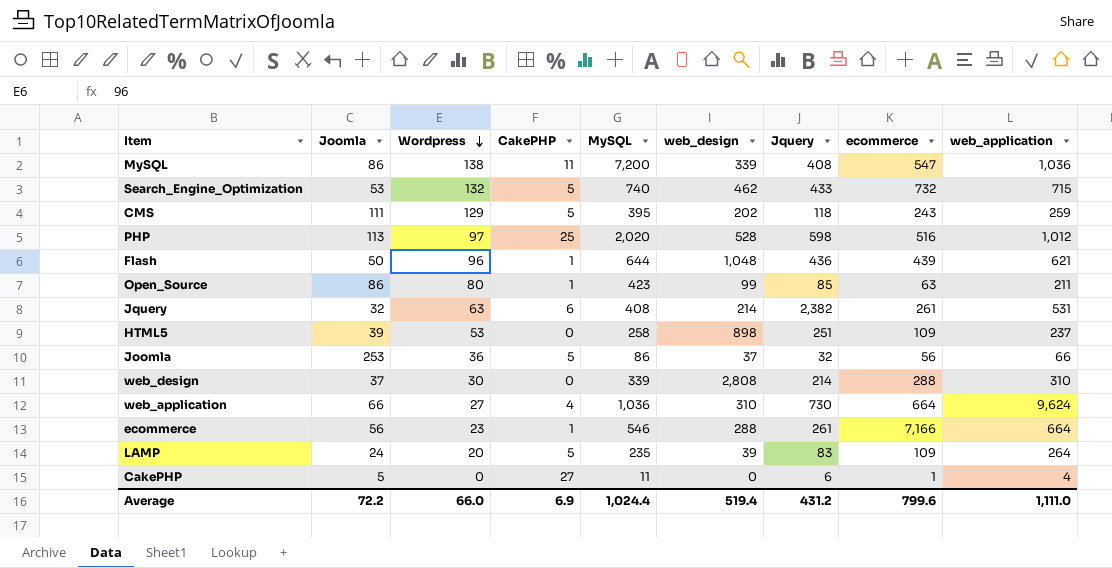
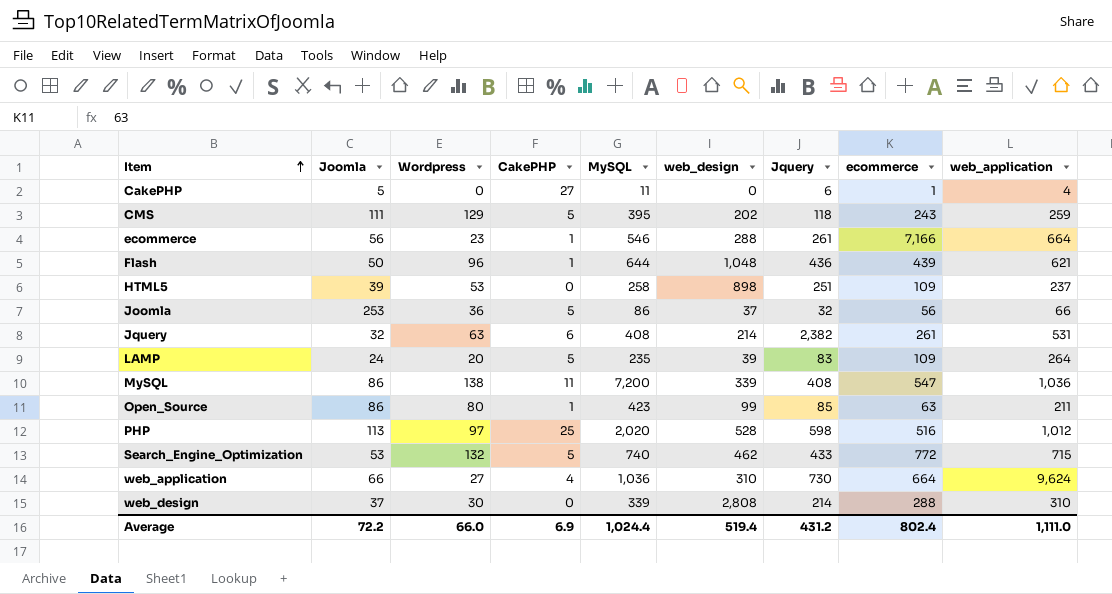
row order: Wordpress descending -> Item ascending
Search_Engine_Optimization | ecommerce: 732 -> 772
Average | ecommerce: 799.6 -> 802.4

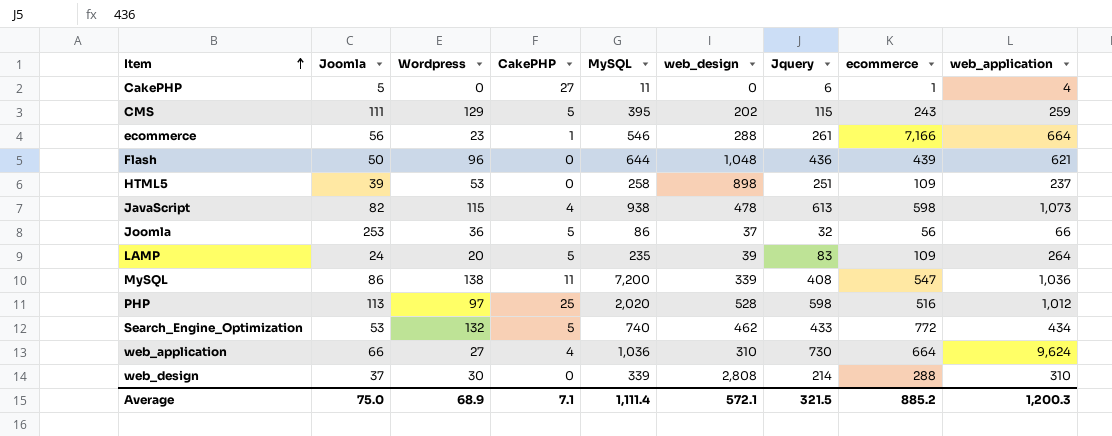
row Jquery: 32 | 63 | 6 | 408 | 214 | 2,382 | 261 | 531 -> none
row Open_Source: 86 | 80 | 1 | 423 | 99 | 85 | 63 | 211 -> none
CMS | Jquery: 118 -> 115
Flash | CakePHP: 1 -> 0
row JavaScript: none -> 82 | 115 | 4 | 938 | 478 | 613 | 598 | 1,073
Search_Engine_Optimization | web_application: 715 -> 434
Average | Joomla: 72.2 -> 75.0
Average | Wordpress: 66.0 -> 68.9
Average | CakePHP: 6.9 -> 7.1
Average | MySQL: 1,024.4 -> 1,111.4
Average | web_design: 519.4 -> 572.1
Average | Jquery: 431.2 -> 321.5
Average | ecommerce: 802.4 -> 885.2
Average | web_application: 1,111.0 -> 1,200.3

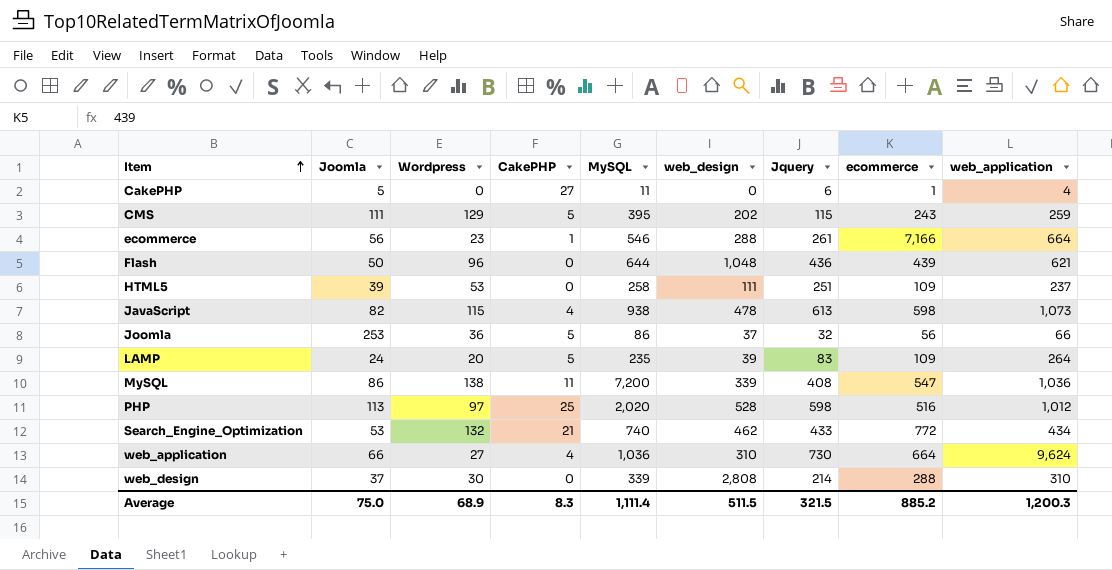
HTML5 | web_design: 898 -> 111
Search_Engine_Optimization | CakePHP: 5 -> 21
Average | CakePHP: 7.1 -> 8.3
Average | web_design: 572.1 -> 511.5

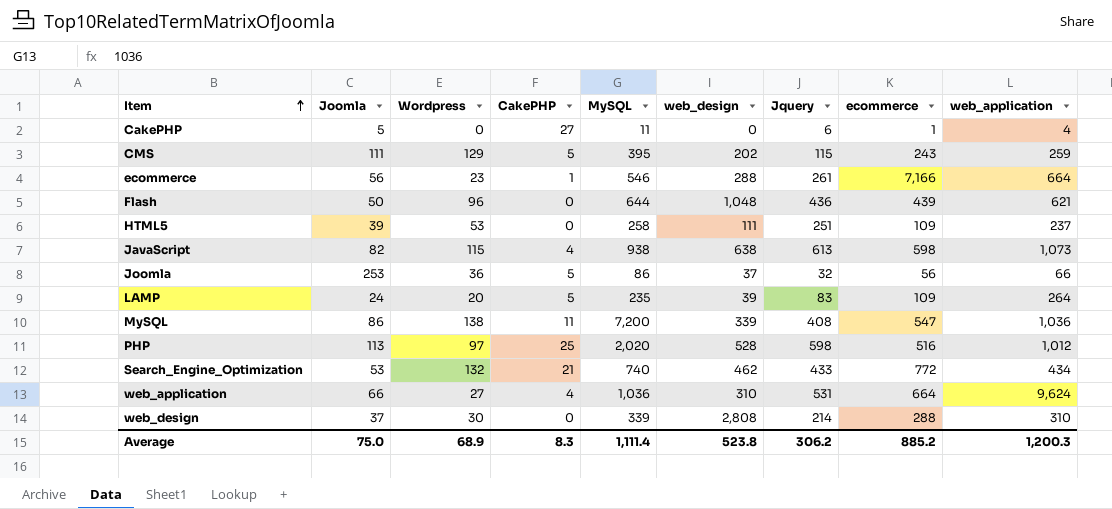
JavaScript | web_design: 478 -> 638
web_application | Jquery: 730 -> 531
Average | web_design: 511.5 -> 523.8
Average | Jquery: 321.5 -> 306.2

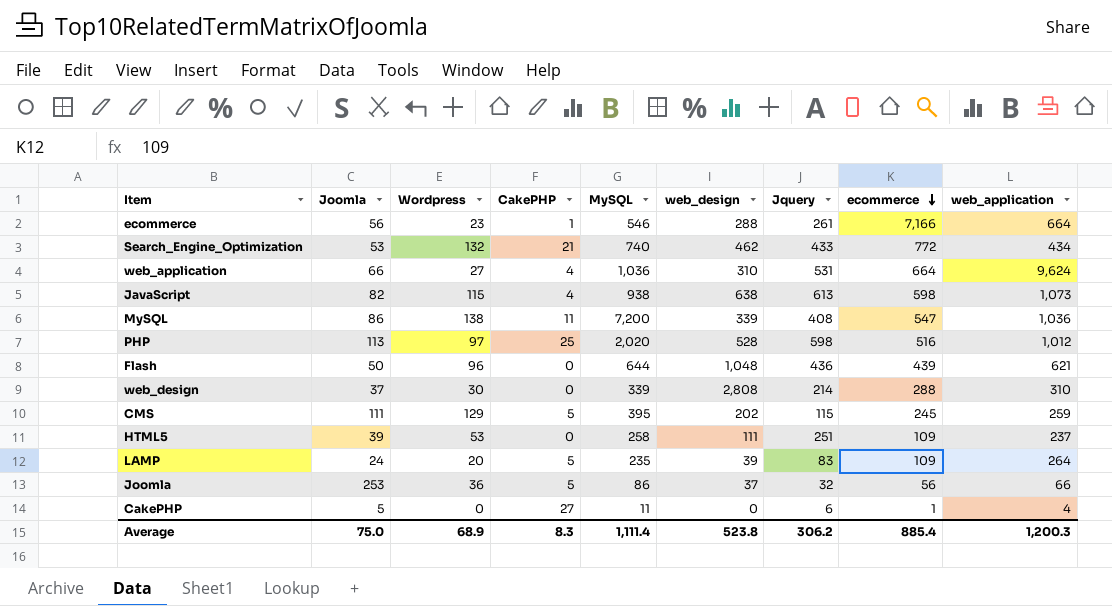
row order: Item ascending -> ecommerce descending
CMS | ecommerce: 243 -> 245
Average | ecommerce: 885.2 -> 885.4

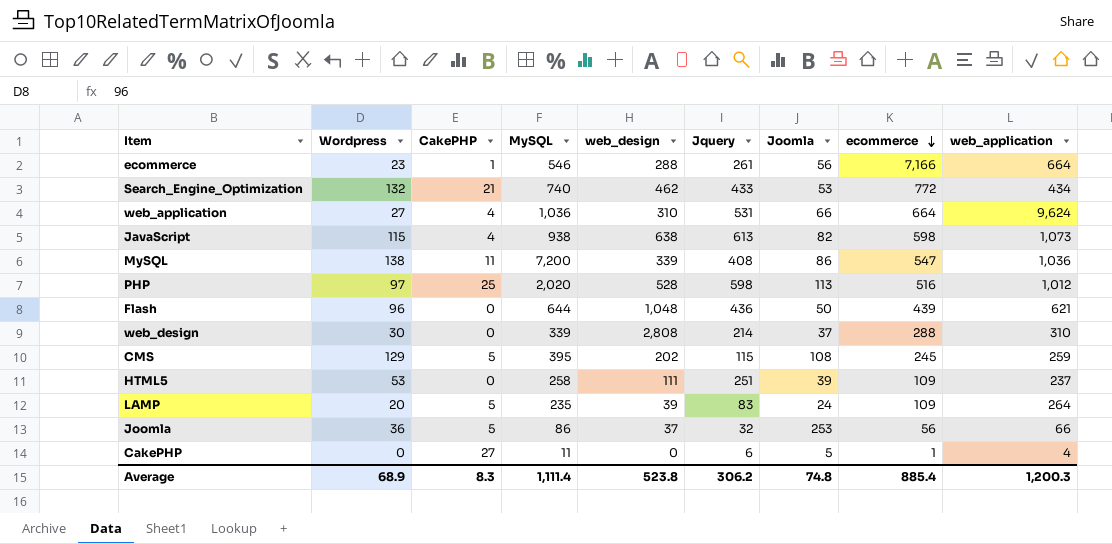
column Joomla | position: 2 -> 7
CMS | Joomla: 111 -> 108
Average | Joomla: 75.0 -> 74.8

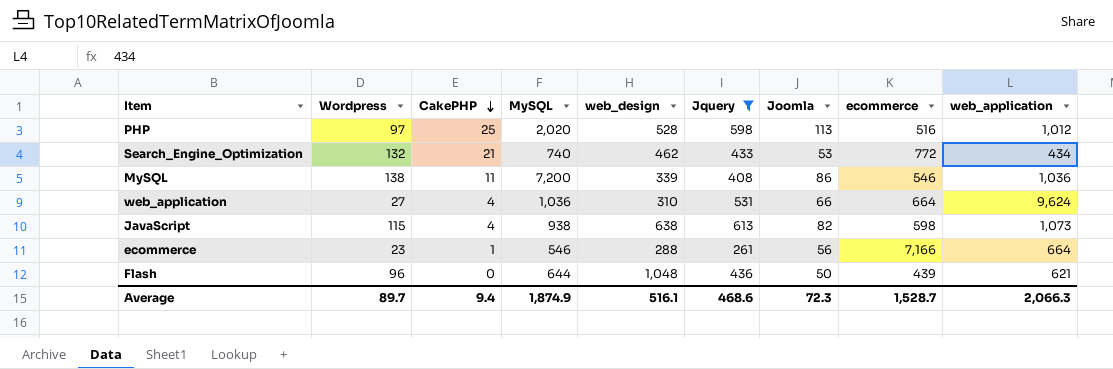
filter: none -> Jquery >= 261
row order: ecommerce descending -> CakePHP descending
MySQL | ecommerce: 547 -> 546
Average | Wordpress: 68.9 -> 89.7
Average | CakePHP: 8.3 -> 9.4
Average | MySQL: 1,111.4 -> 1,874.9
Average | web_design: 523.8 -> 516.1
Average | Jquery: 306.2 -> 468.6
Average | Joomla: 74.8 -> 72.3
Average | ecommerce: 885.4 -> 1,528.7
Average | web_application: 1,200.3 -> 2,066.3

